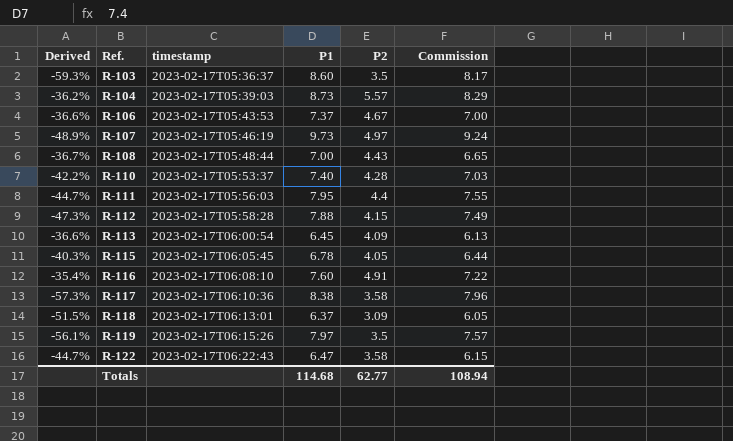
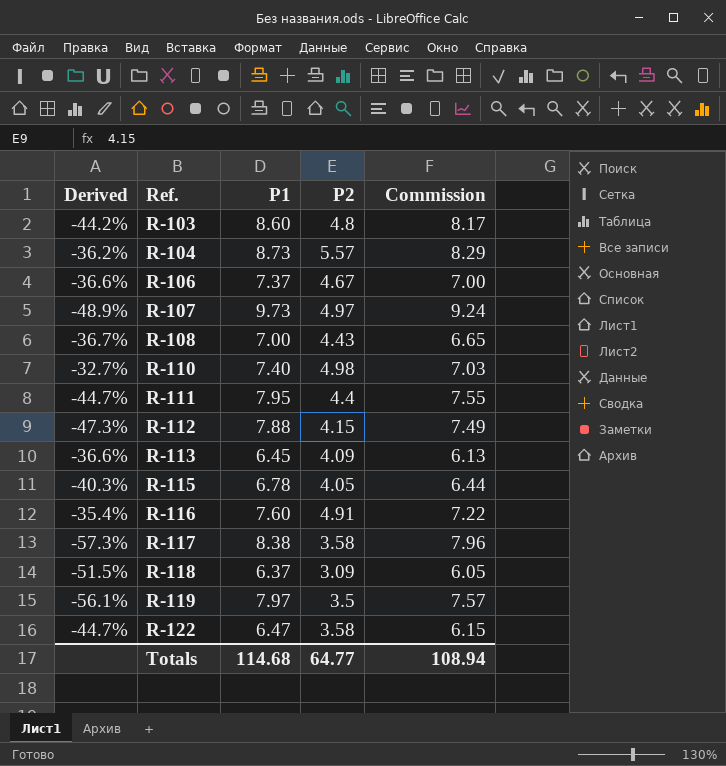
column timestamp | position: 3 -> none
R-103 | Derived: -59.3% -> -44.2%
R-103 | P2: 3.5 -> 4.8
R-110 | Derived: -42.2% -> -32.7%
R-110 | P2: 4.28 -> 4.98
Totals | P2: 62.77 -> 64.77

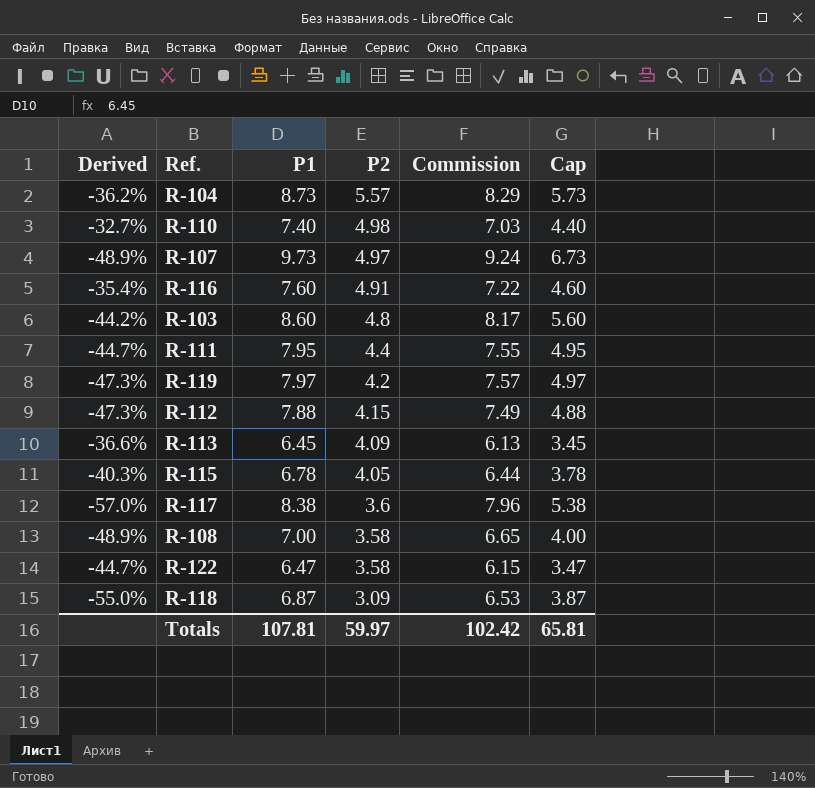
row order: Ref. ascending -> P2 descending
column Cap | formula: none -> [P1] - 3
row R-106: -36.6% | 7.37 | 4.67 | 7.00 -> none
R-119 | Derived: -56.1% -> -47.3%
R-119 | P2: 3.5 -> 4.2
R-117 | Derived: -57.3% -> -57.0%
R-117 | P2: 3.58 -> 3.6
R-108 | Derived: -36.7% -> -48.9%
R-108 | P2: 4.43 -> 3.58
R-118 | Derived: -51.5% -> -55.0%
R-118 | P1: 6.37 -> 6.87
R-118 | Commission: 6.05 -> 6.53
Totals | P1: 114.68 -> 107.81
Totals | P2: 64.77 -> 59.97
Totals | Commission: 108.94 -> 102.42

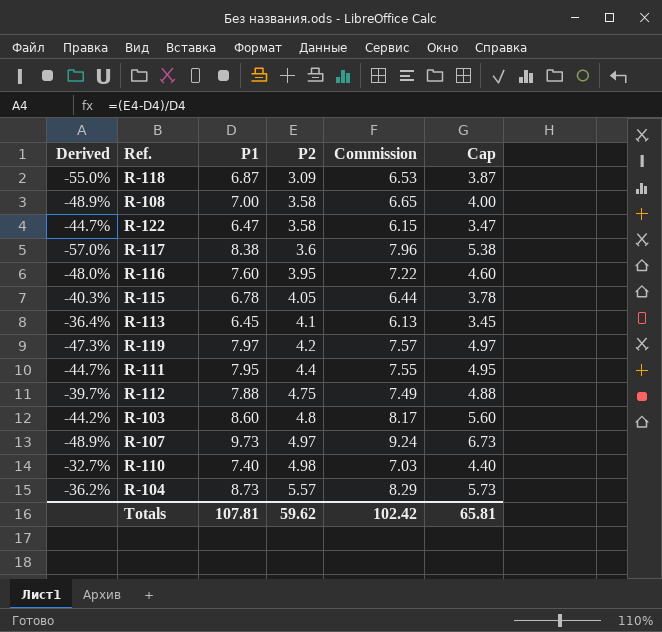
row order: P2 descending -> P2 ascending
R-116 | Derived: -35.4% -> -48.0%
R-116 | P2: 4.91 -> 3.95
R-113 | Derived: -36.6% -> -36.4%
R-113 | P2: 4.09 -> 4.1
R-112 | Derived: -47.3% -> -39.7%
R-112 | P2: 4.15 -> 4.75
Totals | P2: 59.97 -> 59.62

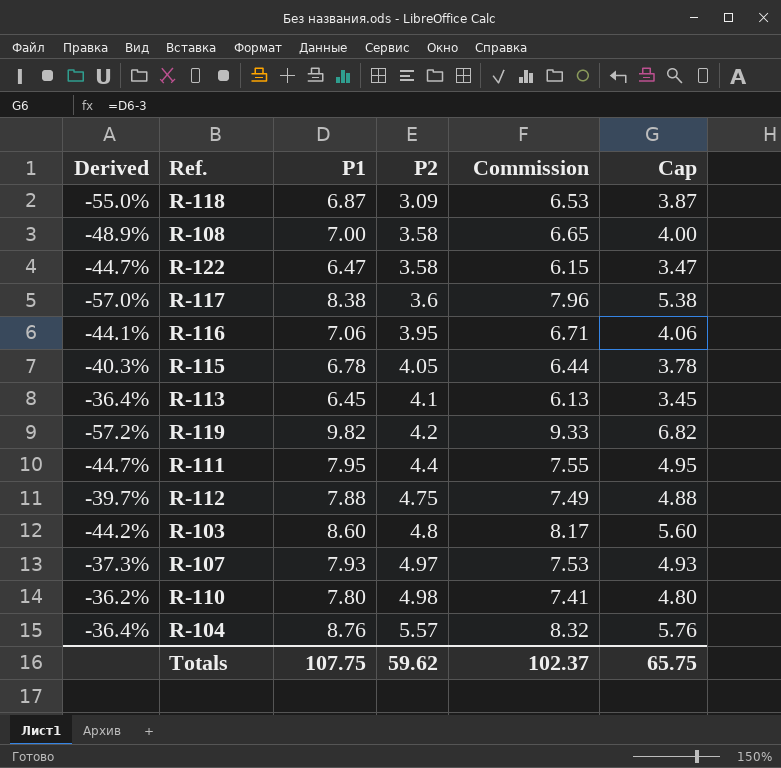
R-116 | Derived: -48.0% -> -44.1%
R-116 | P1: 7.60 -> 7.06
R-116 | Commission: 7.22 -> 6.71
R-116 | Cap: 4.60 -> 4.06
R-119 | Derived: -47.3% -> -57.2%
R-119 | P1: 7.97 -> 9.82
R-119 | Commission: 7.57 -> 9.33
R-119 | Cap: 4.97 -> 6.82
R-107 | Derived: -48.9% -> -37.3%
R-107 | P1: 9.73 -> 7.93
R-107 | Commission: 9.24 -> 7.53
R-107 | Cap: 6.73 -> 4.93
R-110 | Derived: -32.7% -> -36.2%
R-110 | P1: 7.40 -> 7.80
R-110 | Commission: 7.03 -> 7.41
R-110 | Cap: 4.40 -> 4.80
R-104 | Derived: -36.2% -> -36.4%
R-104 | P1: 8.73 -> 8.76
R-104 | Commission: 8.29 -> 8.32
R-104 | Cap: 5.73 -> 5.76
Totals | P1: 107.81 -> 107.75
Totals | Commission: 102.42 -> 102.37
Totals | Cap: 65.81 -> 65.75

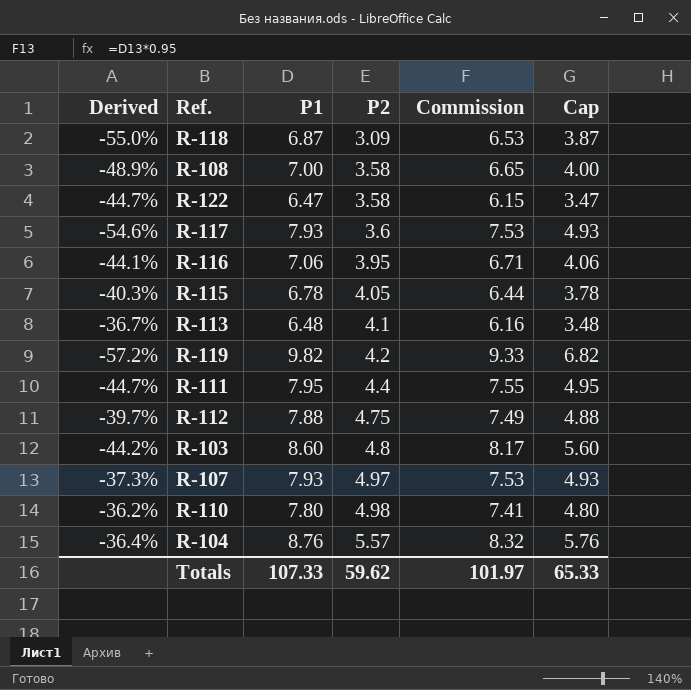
R-117 | Derived: -57.0% -> -54.6%
R-117 | P1: 8.38 -> 7.93
R-117 | Commission: 7.96 -> 7.53
R-117 | Cap: 5.38 -> 4.93
R-113 | Derived: -36.4% -> -36.7%
R-113 | P1: 6.45 -> 6.48
R-113 | Commission: 6.13 -> 6.16
R-113 | Cap: 3.45 -> 3.48
Totals | P1: 107.75 -> 107.33
Totals | Commission: 102.37 -> 101.97
Totals | Cap: 65.75 -> 65.33

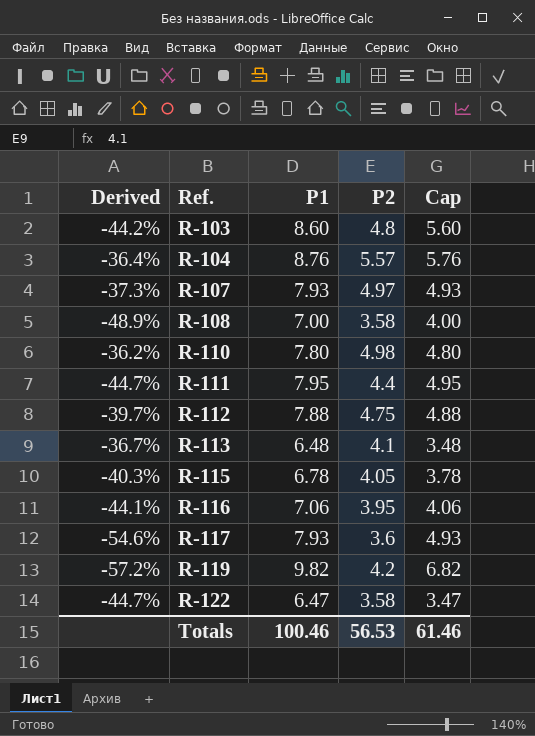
row order: P2 ascending -> Ref. ascending
column Commission | formula: [P1] * 0.95 -> none
row R-118: -55.0% | 6.87 | 3.09 | 6.53 | 3.87 -> none
Totals | P1: 107.33 -> 100.46
Totals | P2: 59.62 -> 56.53
Totals | Cap: 65.33 -> 61.46

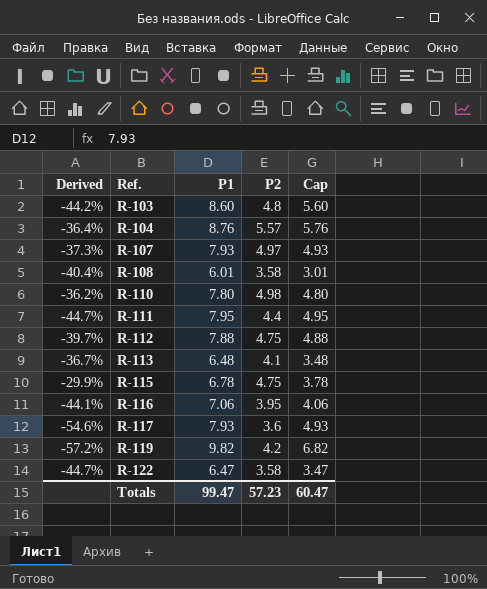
R-108 | Derived: -48.9% -> -40.4%
R-108 | P1: 7.00 -> 6.01
R-108 | Cap: 4.00 -> 3.01
R-115 | Derived: -40.3% -> -29.9%
R-115 | P2: 4.05 -> 4.75
Totals | P1: 100.46 -> 99.47
Totals | P2: 56.53 -> 57.23
Totals | Cap: 61.46 -> 60.47

